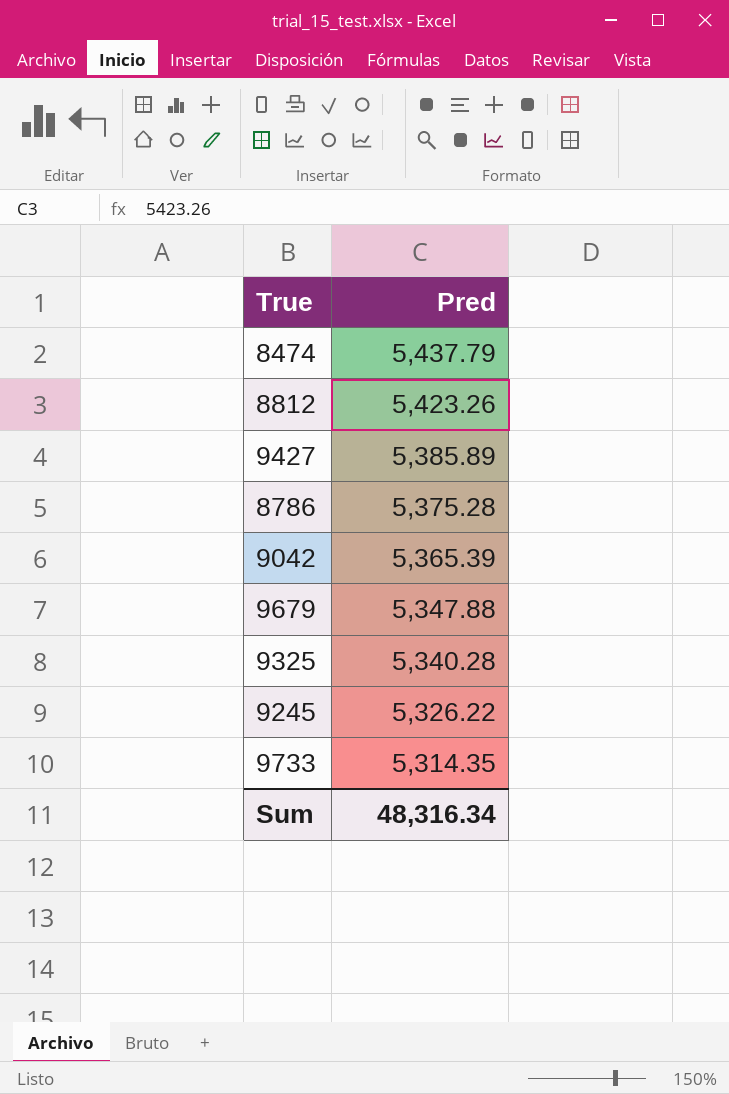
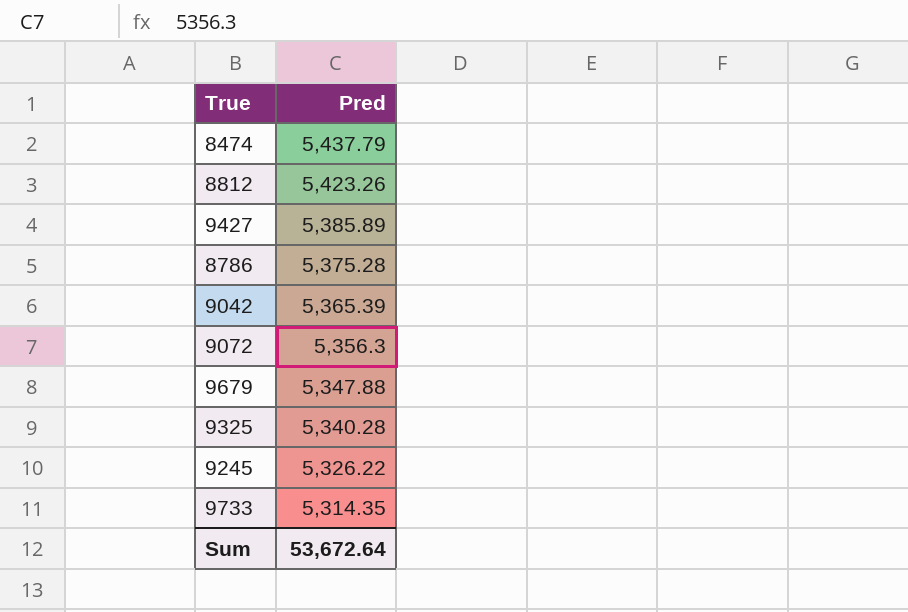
row 9072: none -> 5,356.3
Sum | Pred: 48,316.34 -> 53,672.64

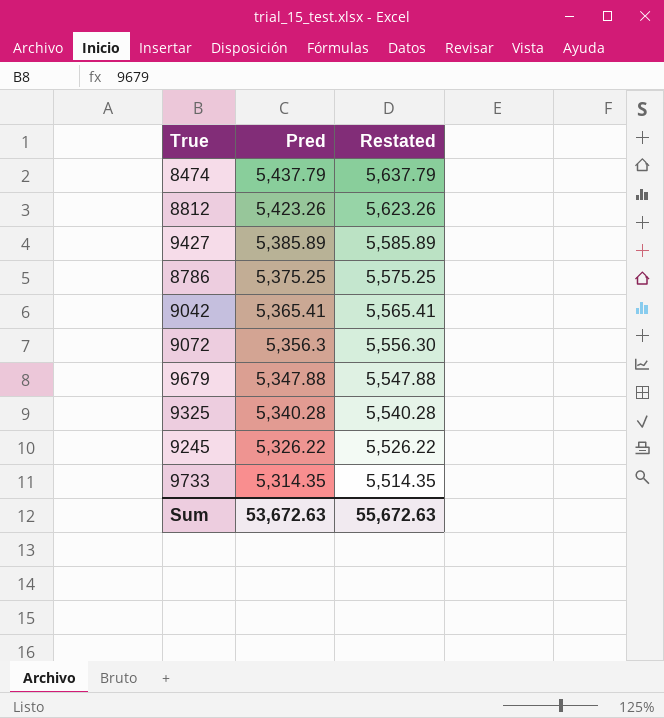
column Restated | formula: none -> [Pred] + 200
8786 | Pred: 5,375.28 -> 5,375.25
9042 | Pred: 5,365.39 -> 5,365.41
Sum | Pred: 53,672.64 -> 53,672.63

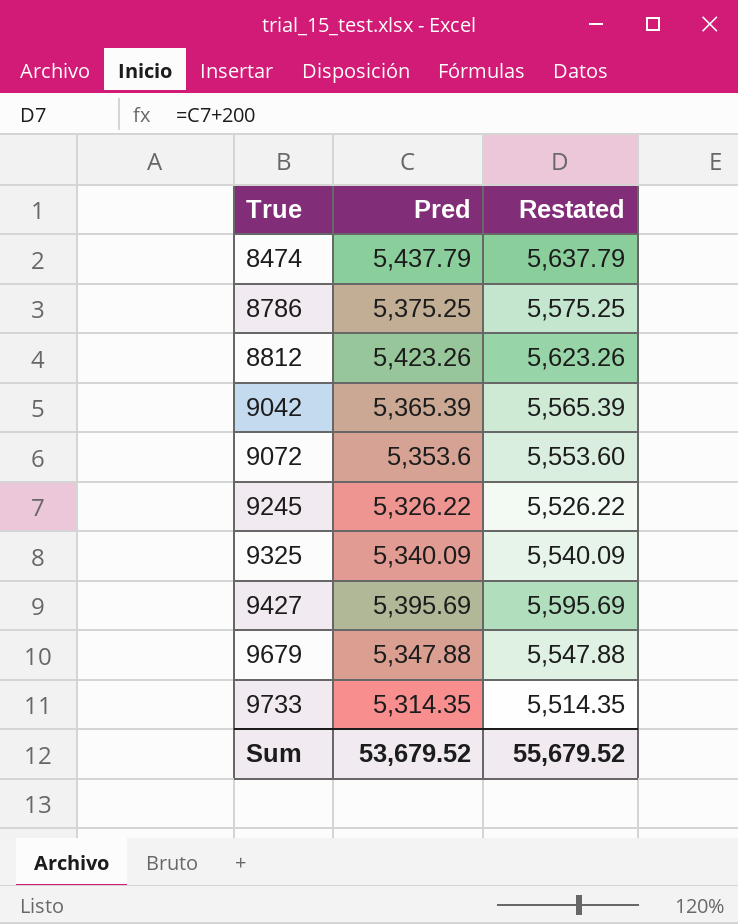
row order: Pred descending -> True ascending
9042 | Pred: 5,365.41 -> 5,365.39
9042 | Restated: 5,565.41 -> 5,565.39
9072 | Pred: 5,356.3 -> 5,353.6
9072 | Restated: 5,556.30 -> 5,553.60
9325 | Pred: 5,340.28 -> 5,340.09
9325 | Restated: 5,540.28 -> 5,540.09
9427 | Pred: 5,385.89 -> 5,395.69
9427 | Restated: 5,585.89 -> 5,595.69
Sum | Pred: 53,672.63 -> 53,679.52
Sum | Restated: 55,672.63 -> 55,679.52

